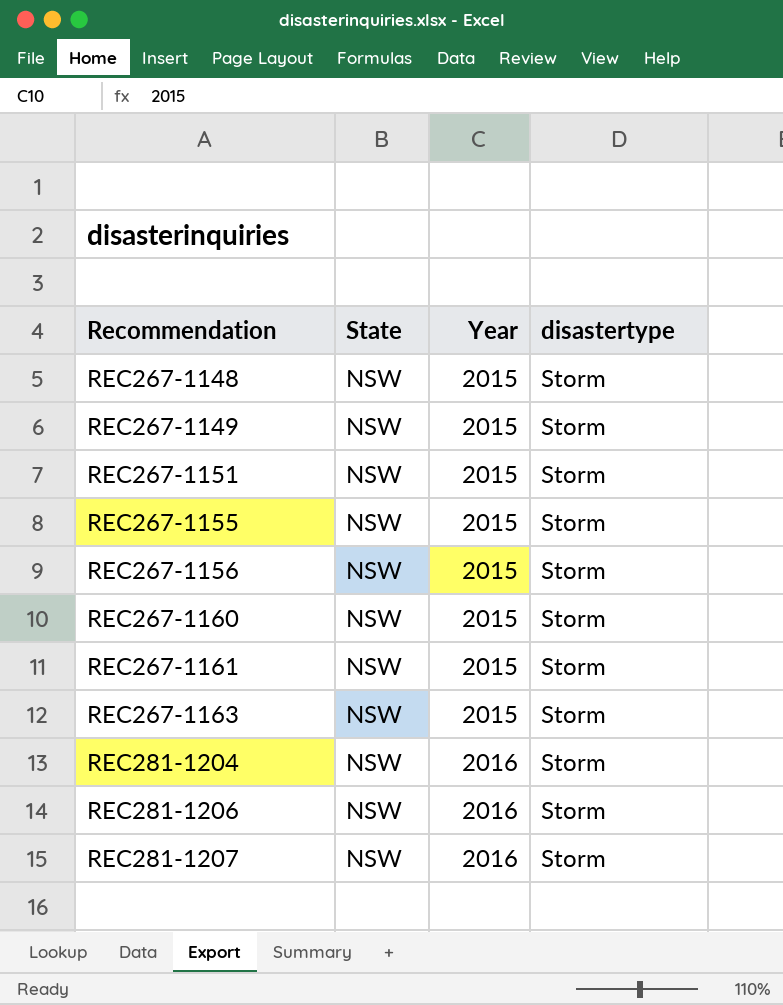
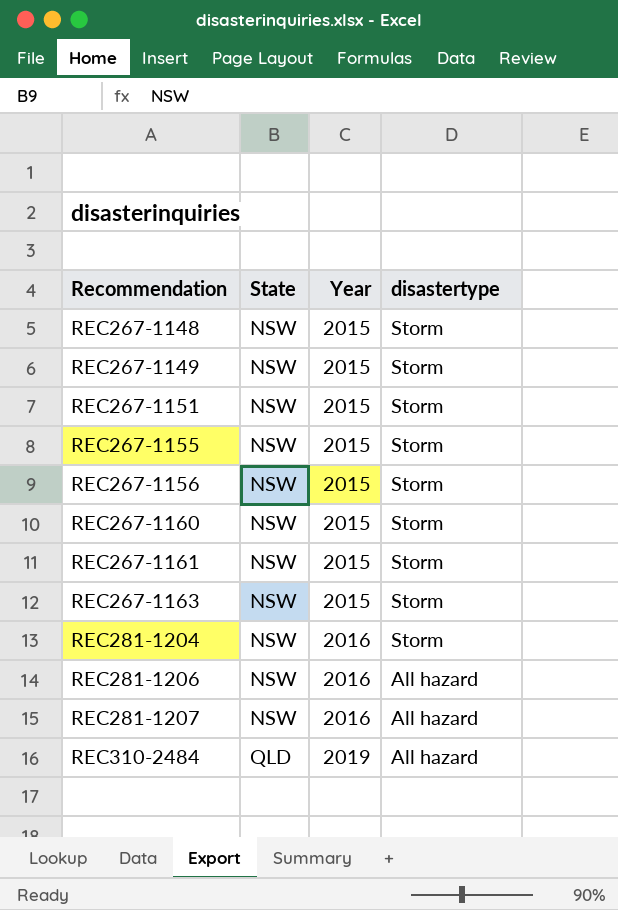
REC281-1206 | disastertype: Storm -> All hazard
REC281-1207 | disastertype: Storm -> All hazard
row REC310-2484: none -> QLD | 2019 | All hazard

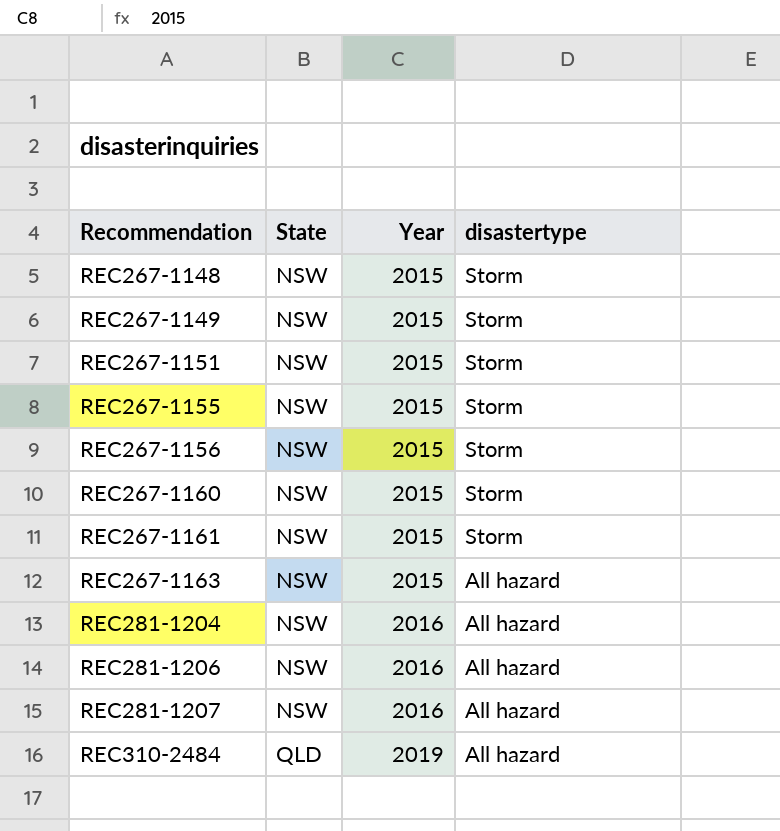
REC267-1163 | disastertype: Storm -> All hazard
REC281-1204 | disastertype: Storm -> All hazard

